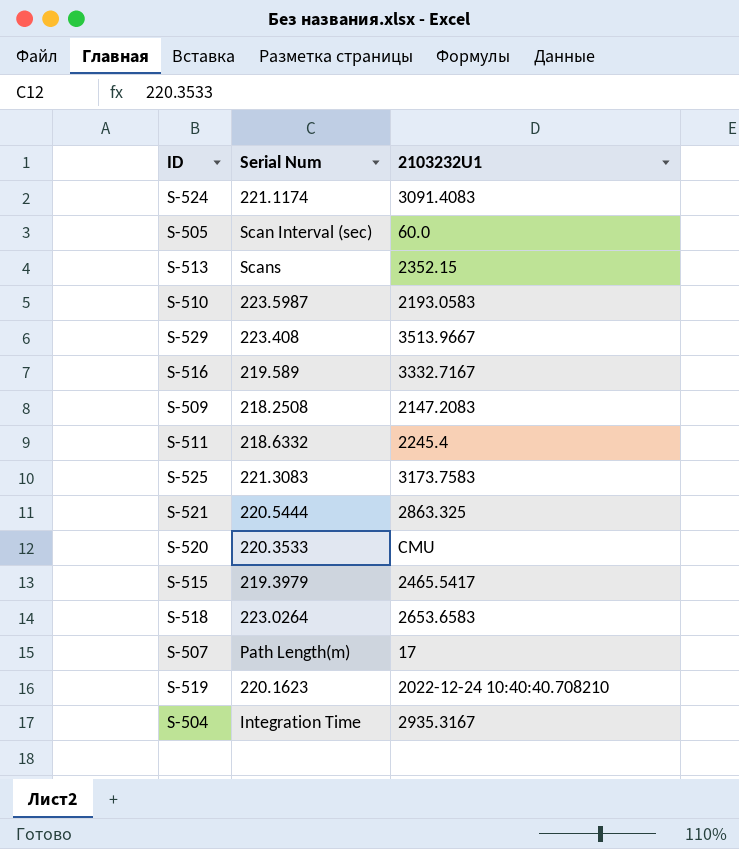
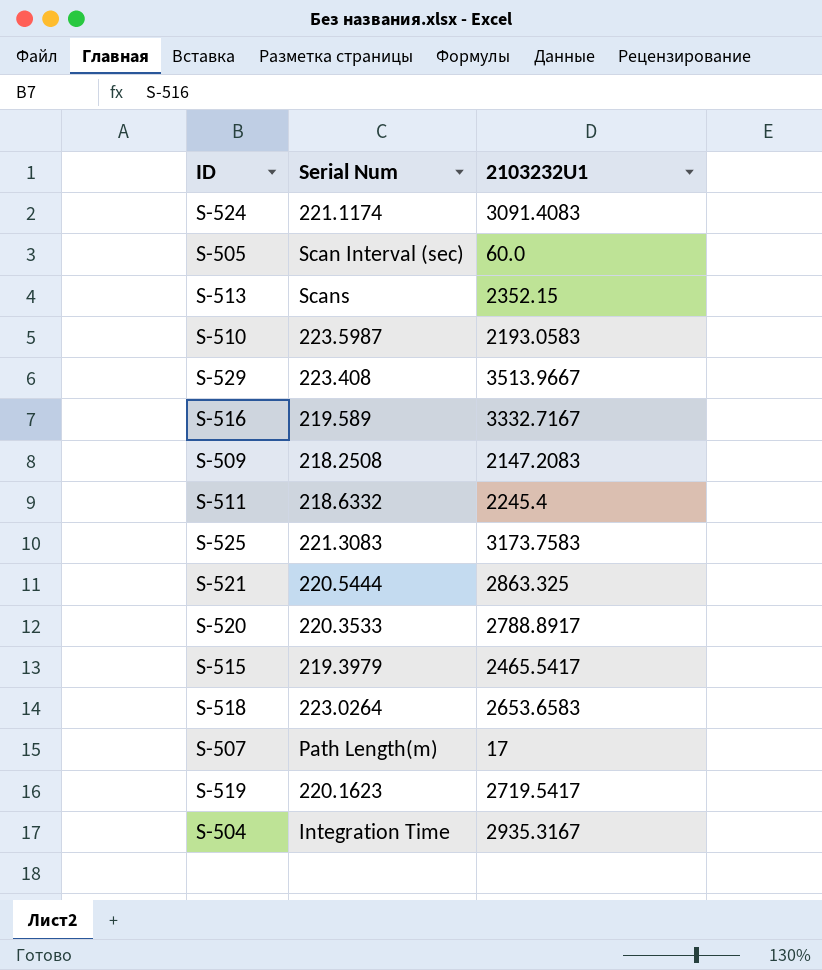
S-520 | 2103232U1: CMU -> 2788.8917
S-519 | 2103232U1: 2022-12-24 10:40:40.708210 -> 2719.5417

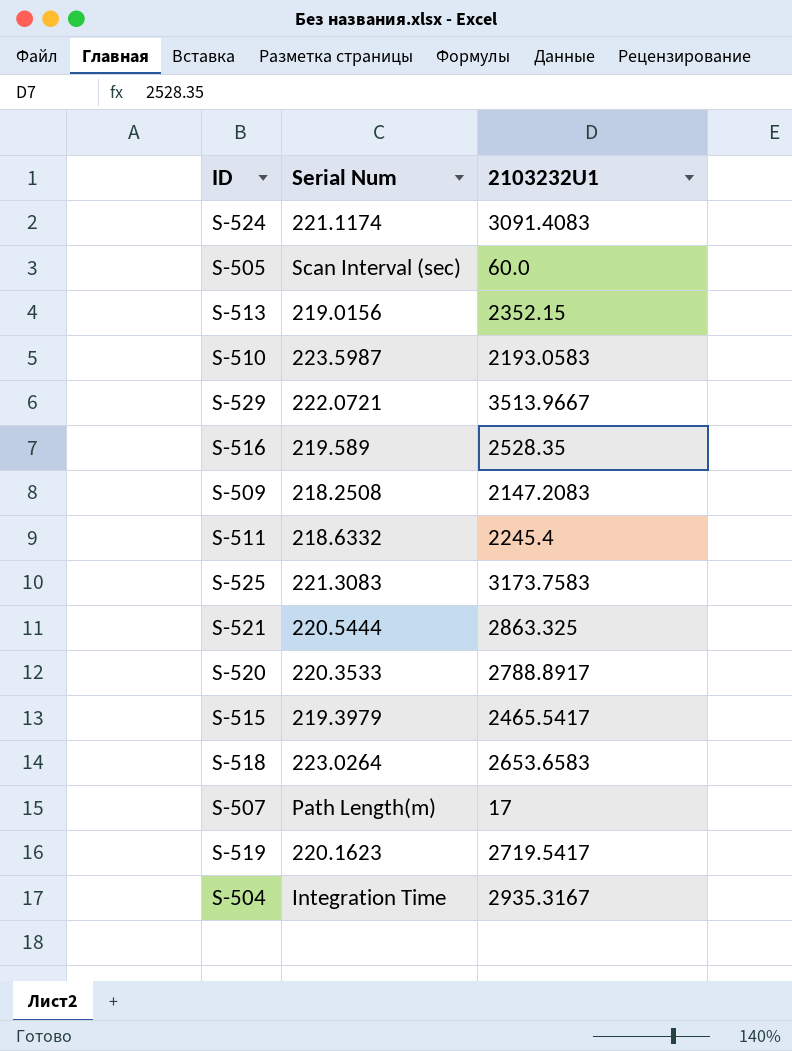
S-513 | Serial Num: Scans -> 219.0156
S-529 | Serial Num: 223.408 -> 222.0721
S-516 | 2103232U1: 3332.7167 -> 2528.35

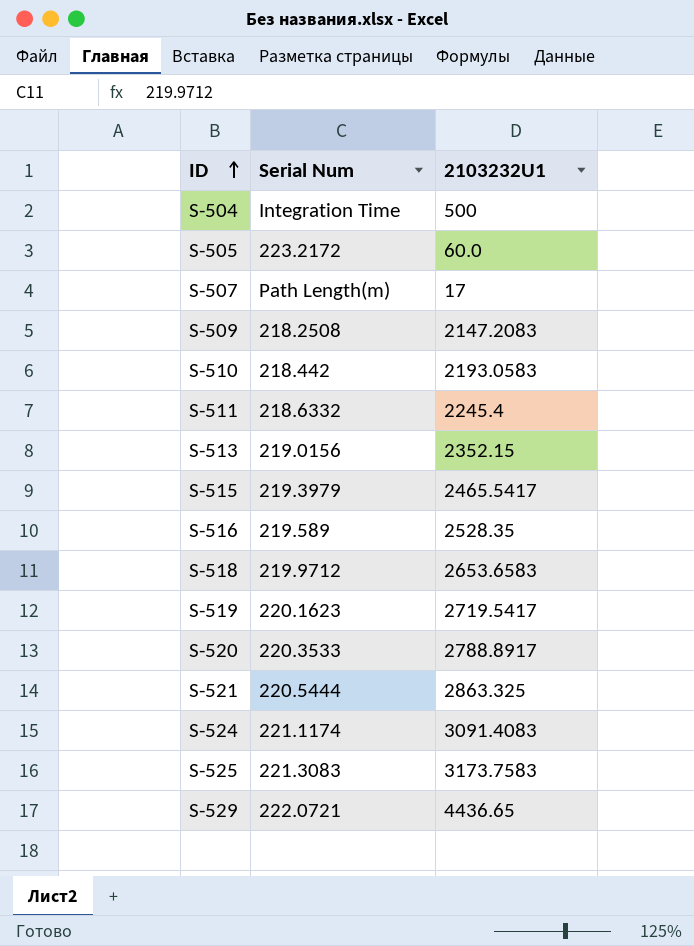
row order: none -> ID ascending
S-504 | 2103232U1: 2935.3167 -> 500
S-505 | Serial Num: Scan Interval (sec) -> 223.2172
S-510 | Serial Num: 223.5987 -> 218.442
S-518 | Serial Num: 223.0264 -> 219.9712
S-529 | 2103232U1: 3513.9667 -> 4436.65

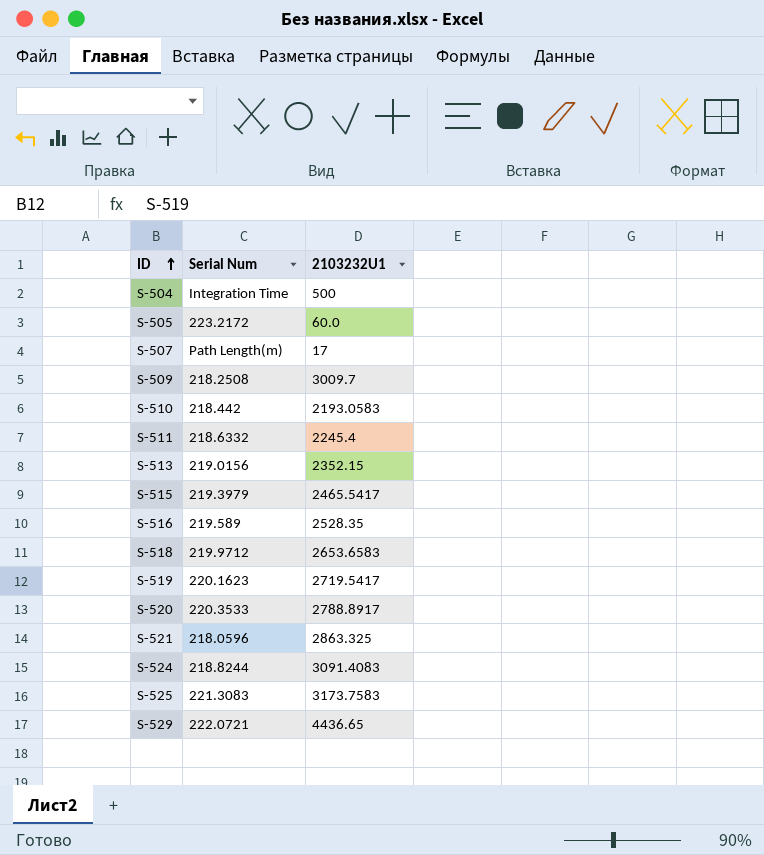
S-509 | 2103232U1: 2147.2083 -> 3009.7
S-521 | Serial Num: 220.5444 -> 218.0596
S-524 | Serial Num: 221.1174 -> 218.8244

